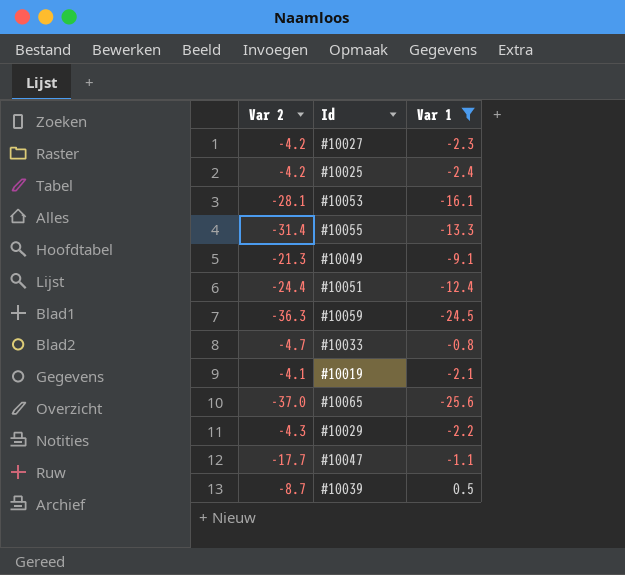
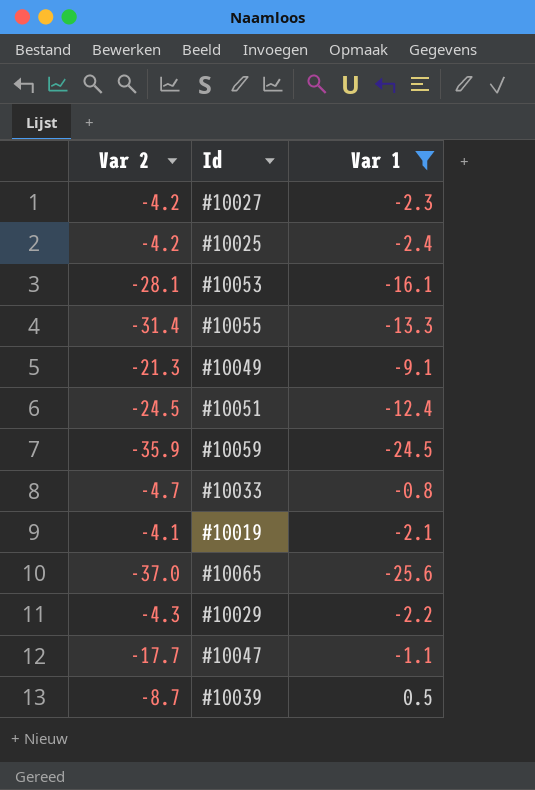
#10051 | Var 2: -24.4 -> -24.5
#10059 | Var 2: -36.3 -> -35.9

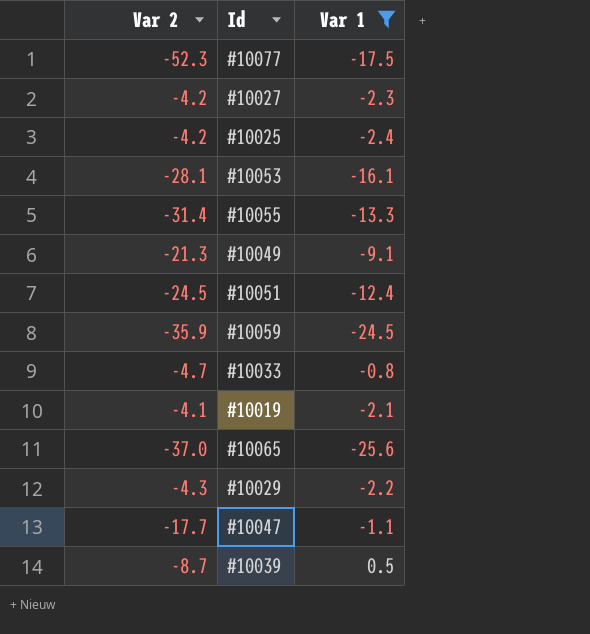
row #10077: none -> -52.3 | -17.5

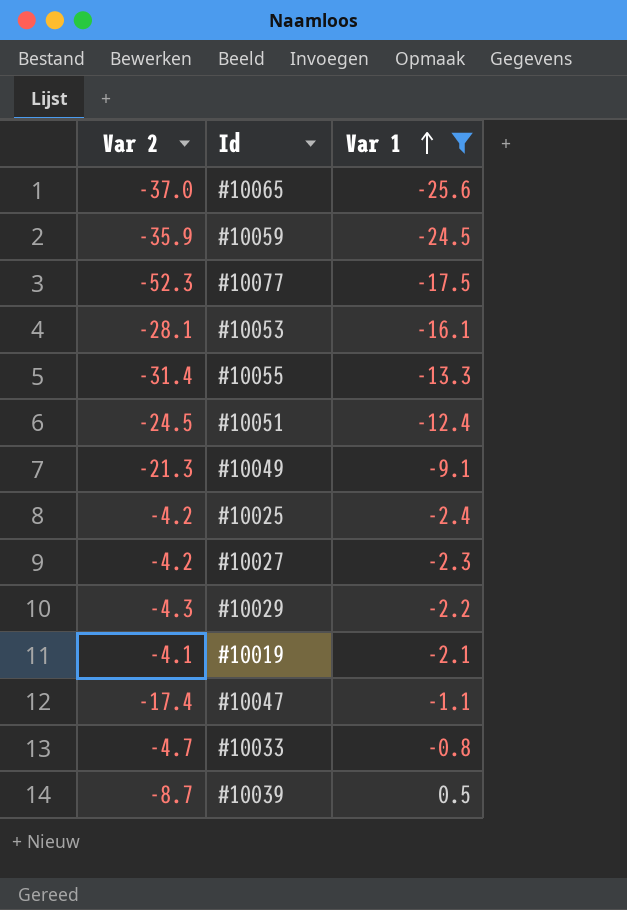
row order: none -> Var 1 ascending
#10047 | Var 2: -17.7 -> -17.4

